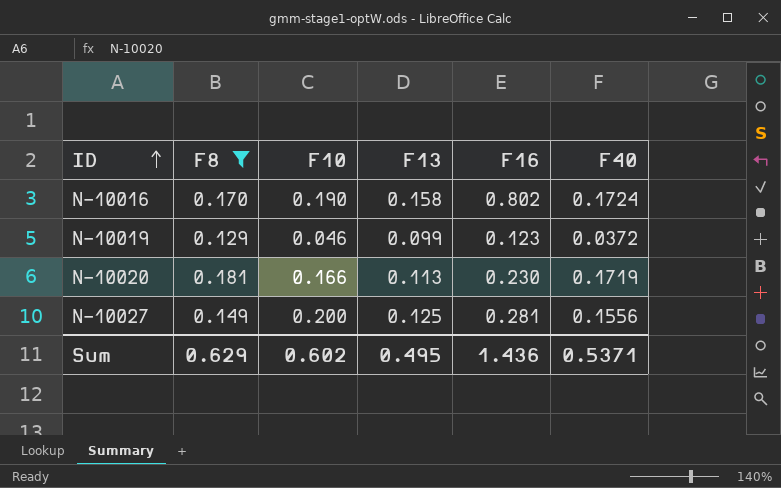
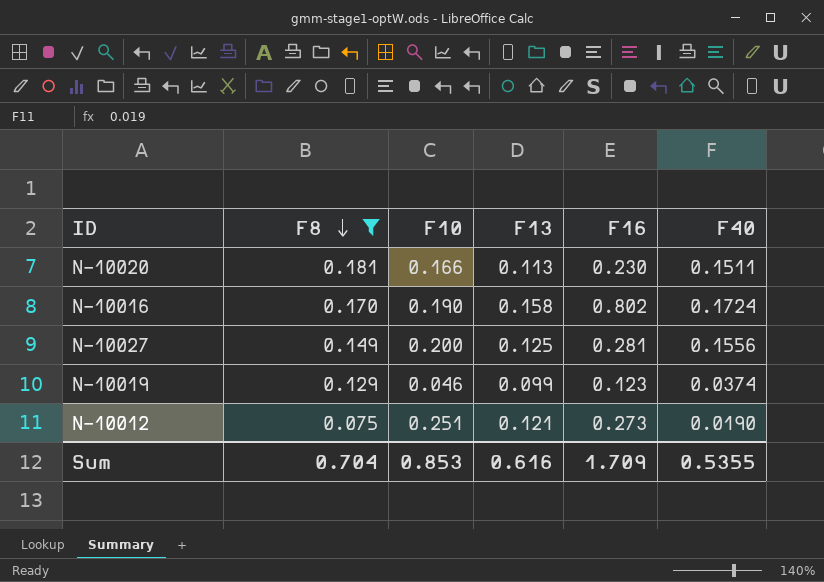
row order: ID ascending -> F8 descending
N-10020 | F40: 0.1719 -> 0.1511
N-10019 | F40: 0.0372 -> 0.0374
row N-10012: none -> 0.075 | 0.251 | 0.121 | 0.273 | 0.0190
Sum | F8: 0.629 -> 0.704
Sum | F10: 0.602 -> 0.853
Sum | F13: 0.495 -> 0.616
Sum | F16: 1.436 -> 1.709
Sum | F40: 0.5371 -> 0.5355

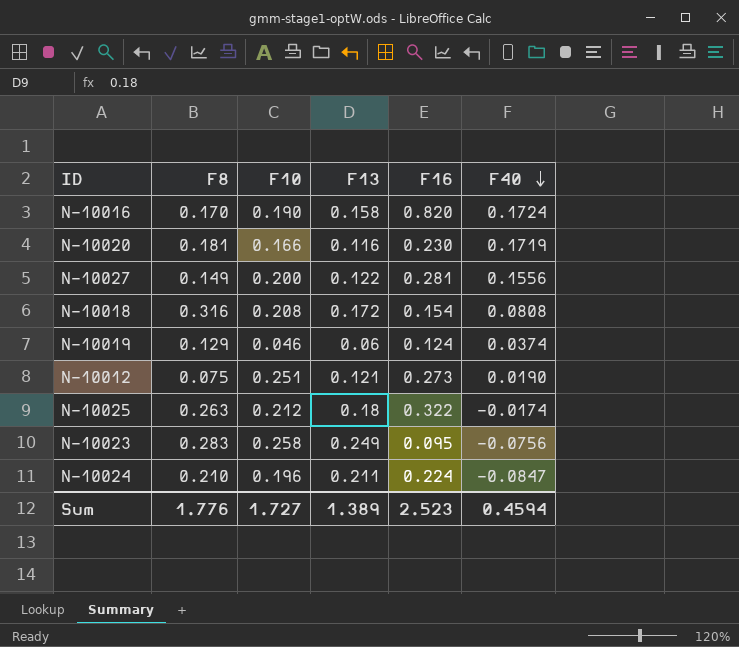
filter: F8 <= 0.181 -> none
row order: F8 descending -> F40 descending
N-10016 | F16: 0.802 -> 0.820
N-10020 | F13: 0.113 -> 0.116
N-10020 | F40: 0.1511 -> 0.1719
N-10027 | F13: 0.125 -> 0.122
N-10019 | F13: 0.099 -> 0.06
N-10019 | F16: 0.123 -> 0.124
Sum | F8: 0.704 -> 1.776
Sum | F10: 0.853 -> 1.727
Sum | F13: 0.616 -> 1.389
Sum | F16: 1.709 -> 2.523
Sum | F40: 0.5355 -> 0.4594

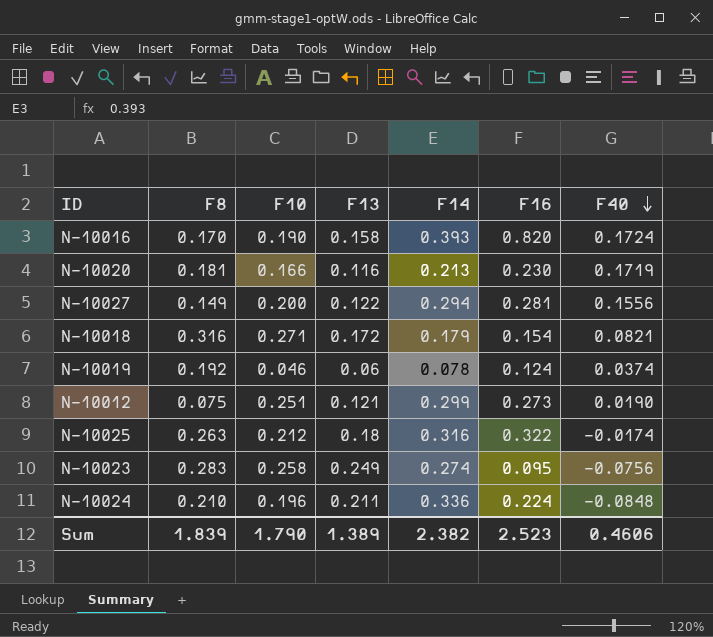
column F14 | position: none -> 5
N-10018 | F10: 0.208 -> 0.271
N-10018 | F40: 0.0808 -> 0.0821
N-10019 | F8: 0.129 -> 0.192
N-10024 | F40: -0.0847 -> -0.0848
Sum | F8: 1.776 -> 1.839
Sum | F10: 1.727 -> 1.790
Sum | F40: 0.4594 -> 0.4606

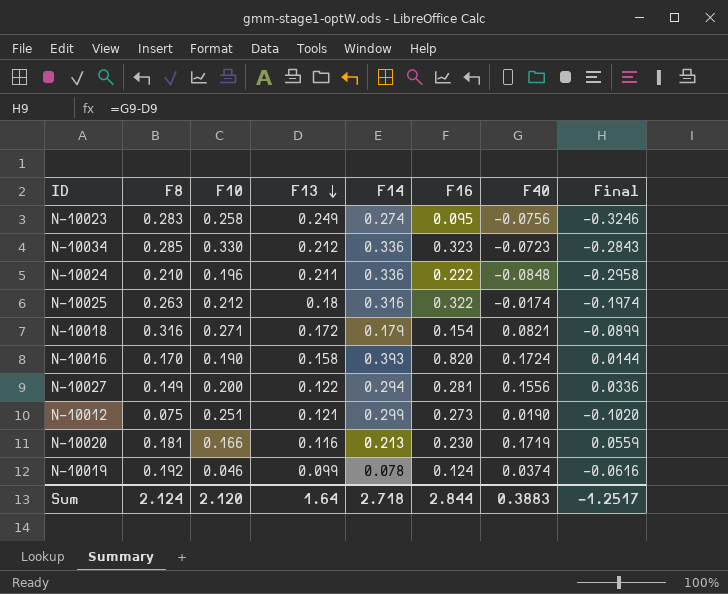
row order: F40 descending -> F13 descending
column Final | formula: none -> [F40] - [F13]
row N-10034: none -> 0.285 | 0.330 | 0.212 | 0.336 | 0.323 | -0.0723 | -0.2843
N-10024 | F16: 0.224 -> 0.222
N-10019 | F13: 0.06 -> 0.099
Sum | F8: 1.839 -> 2.124
Sum | F10: 1.790 -> 2.120
Sum | F13: 1.389 -> 1.64
Sum | F14: 2.382 -> 2.718
Sum | F16: 2.523 -> 2.844
Sum | F40: 0.4606 -> 0.3883

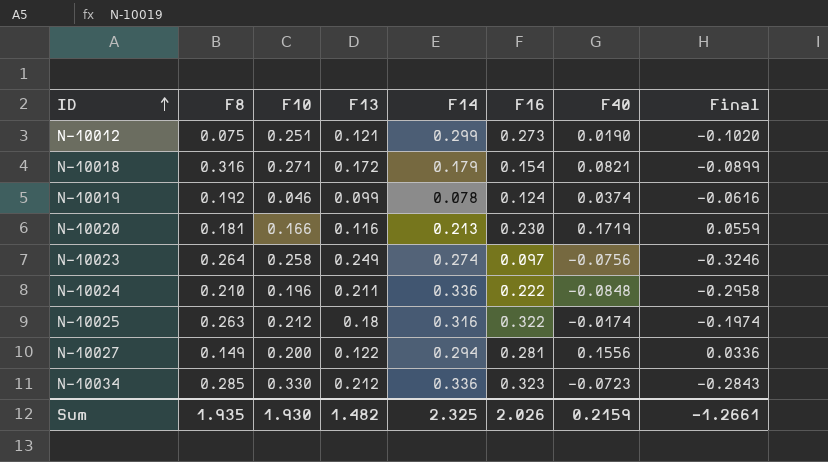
row order: F13 descending -> ID ascending
row N-10016: 0.170 | 0.190 | 0.158 | 0.393 | 0.820 | 0.1724 | 0.0144 -> none
N-10023 | F8: 0.283 -> 0.264
N-10023 | F16: 0.095 -> 0.097
Sum | F8: 2.124 -> 1.935
Sum | F10: 2.120 -> 1.930
Sum | F13: 1.64 -> 1.482
Sum | F14: 2.718 -> 2.325
Sum | F16: 2.844 -> 2.026
Sum | F40: 0.3883 -> 0.2159
Sum | Final: -1.2517 -> -1.2661

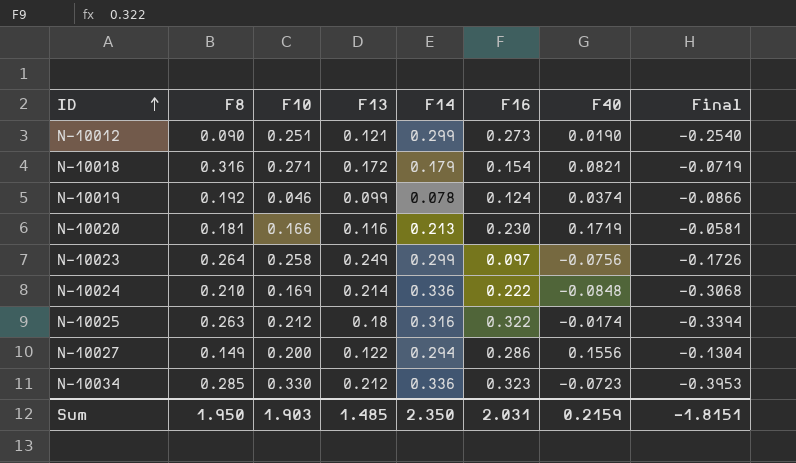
column Final | formula: [F40] - [F13] -> [F40] - [F16]
N-10012 | F8: 0.075 -> 0.090
N-10023 | F14: 0.274 -> 0.299
N-10024 | F10: 0.196 -> 0.169
N-10024 | F13: 0.211 -> 0.214
N-10027 | F16: 0.281 -> 0.286
Sum | F8: 1.935 -> 1.950
Sum | F10: 1.930 -> 1.903
Sum | F13: 1.482 -> 1.485
Sum | F14: 2.325 -> 2.350
Sum | F16: 2.026 -> 2.031
Sum | Final: -1.2661 -> -1.8151

